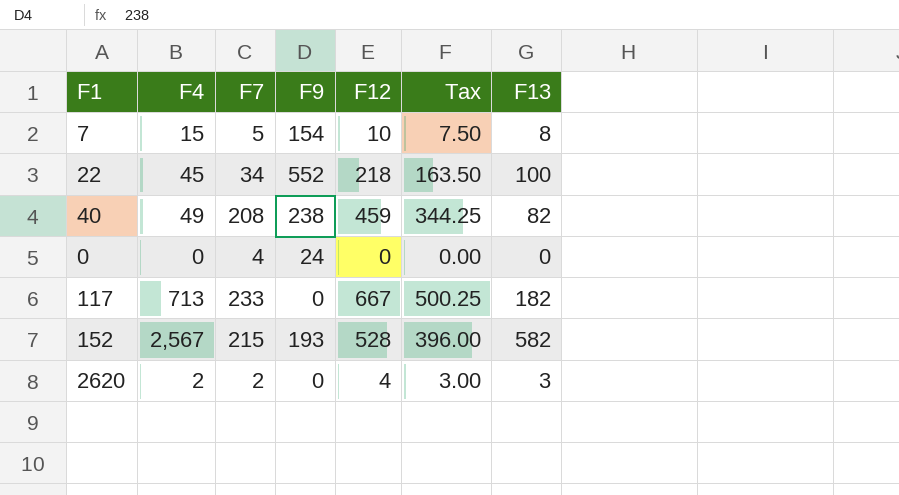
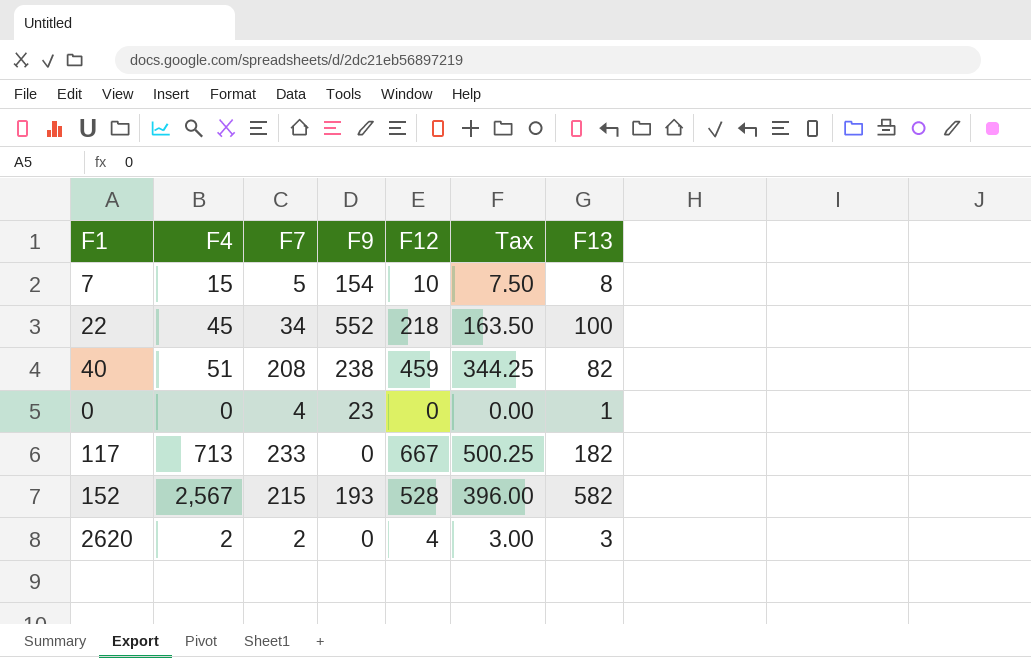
40 | F4: 49 -> 51
0 | F9: 24 -> 23
0 | F13: 0 -> 1

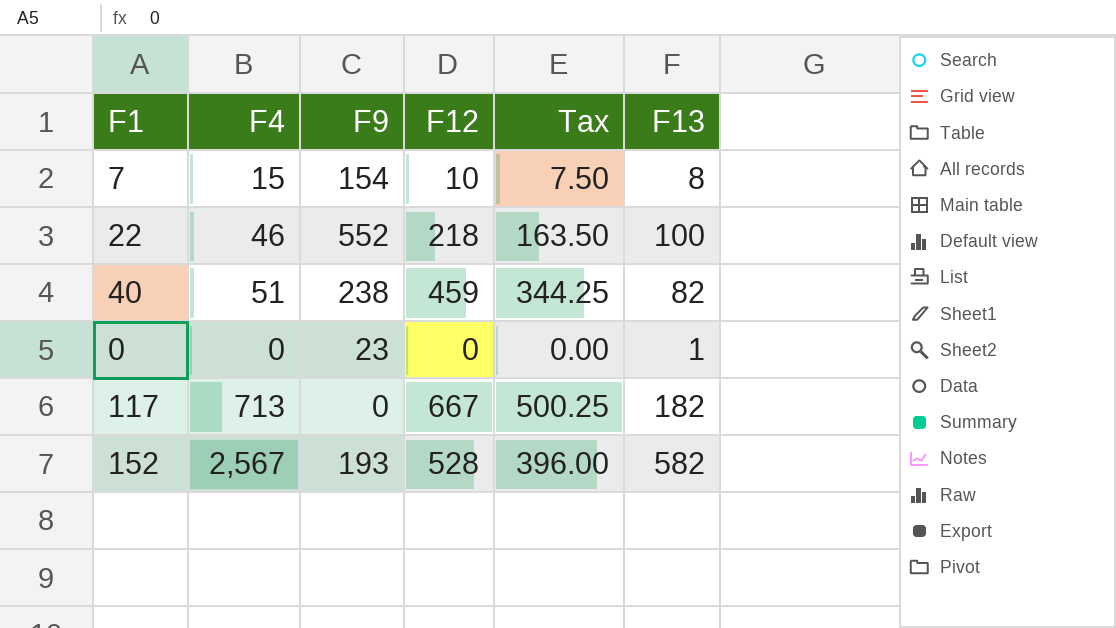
column F7 | position: 3 -> none
row 2620: 2 | 2 | 0 | 4 | 3.00 | 3 -> none
22 | F4: 45 -> 46

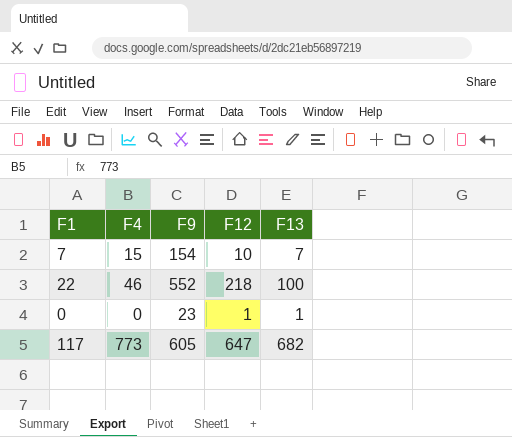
column Tax | formula: [F12] * 0.75 -> none
row 40: 51 | 238 | 459 | 344.25 | 82 -> none
row 152: 2,567 | 193 | 528 | 396.00 | 582 -> none
7 | F13: 8 -> 7
0 | F12: 0 -> 1
117 | F4: 713 -> 773
117 | F9: 0 -> 605
117 | F12: 667 -> 647
117 | F13: 182 -> 682

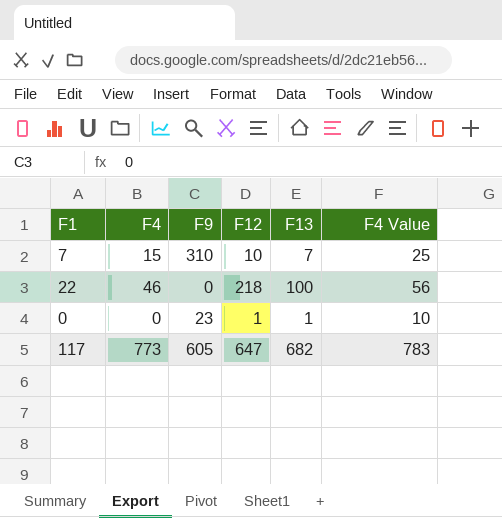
column F4 Value | formula: none -> [F4] + 10
7 | F9: 154 -> 310
22 | F9: 552 -> 0

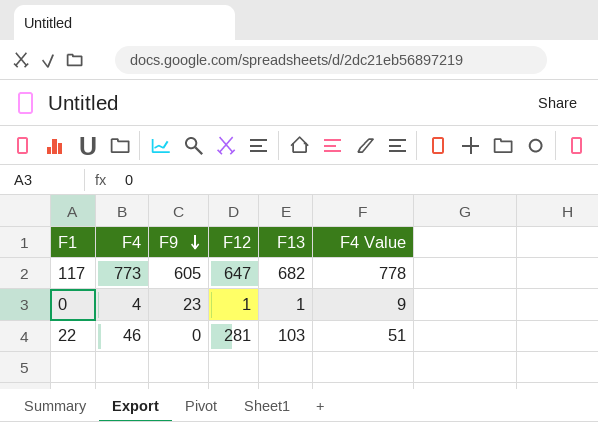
row order: none -> F9 descending
column F4 Value | formula: [F4] + 10 -> [F4] + 5
row 7: 15 | 310 | 10 | 7 | 25 -> none
0 | F4: 0 -> 4
22 | F12: 218 -> 281
22 | F13: 100 -> 103

